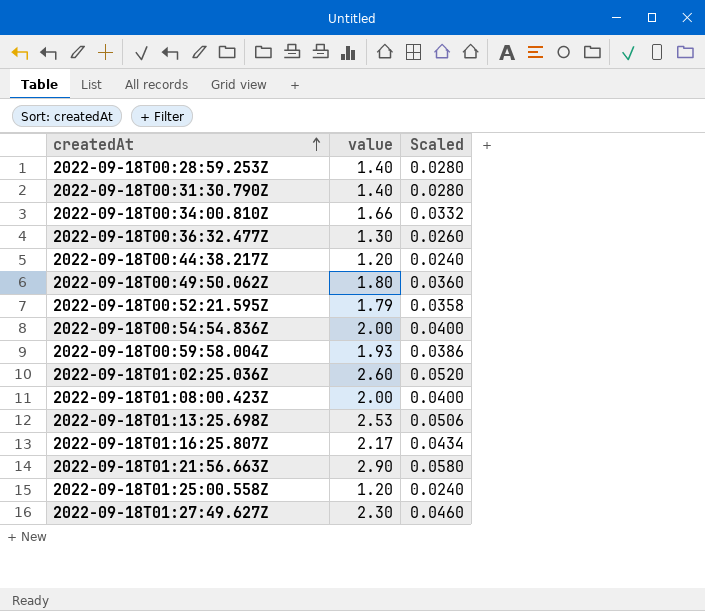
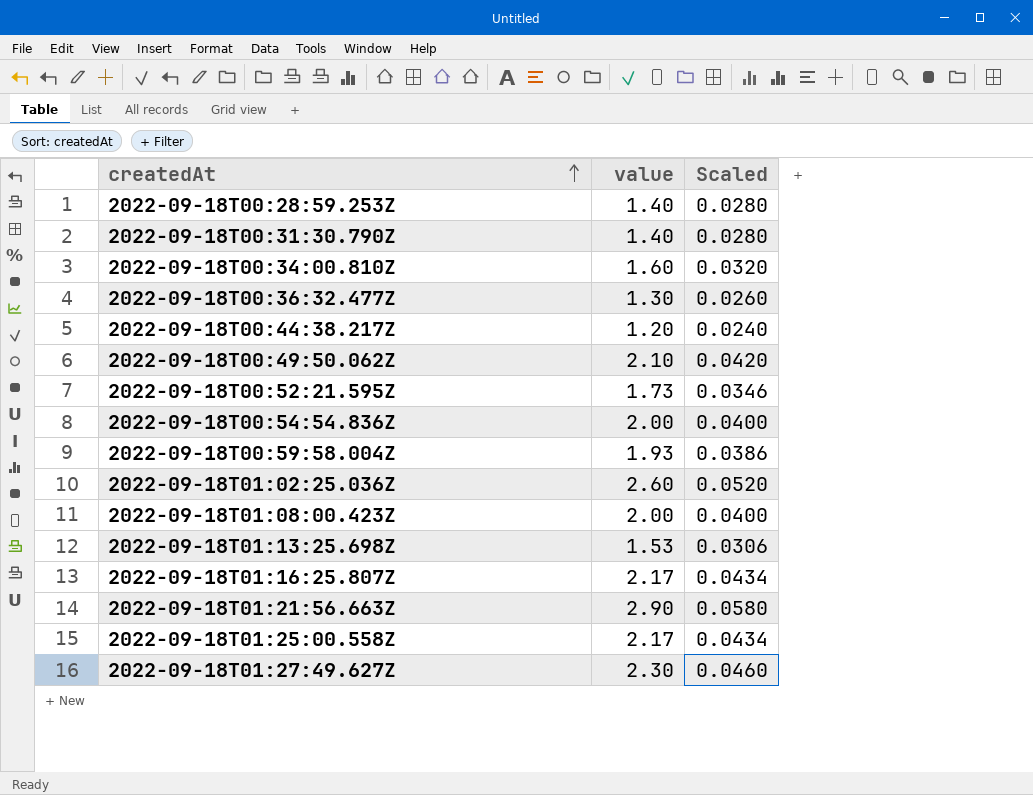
2022-09-18T00:34:00.810Z | value: 1.66 -> 1.60
2022-09-18T00:34:00.810Z | Scaled: 0.0332 -> 0.0320
2022-09-18T00:49:50.062Z | value: 1.80 -> 2.10
2022-09-18T00:49:50.062Z | Scaled: 0.0360 -> 0.0420
2022-09-18T00:52:21.595Z | value: 1.79 -> 1.73
2022-09-18T00:52:21.595Z | Scaled: 0.0358 -> 0.0346
2022-09-18T01:13:25.698Z | value: 2.53 -> 1.53
2022-09-18T01:13:25.698Z | Scaled: 0.0506 -> 0.0306
2022-09-18T01:25:00.558Z | value: 1.20 -> 2.17
2022-09-18T01:25:00.558Z | Scaled: 0.0240 -> 0.0434

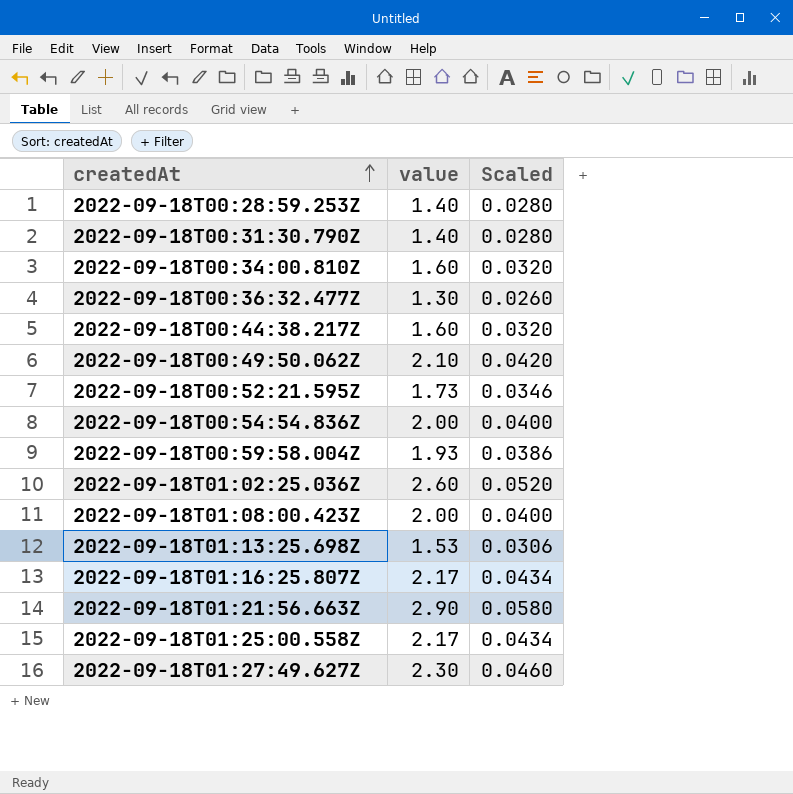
2022-09-18T00:44:38.217Z | value: 1.20 -> 1.60
2022-09-18T00:44:38.217Z | Scaled: 0.0240 -> 0.0320

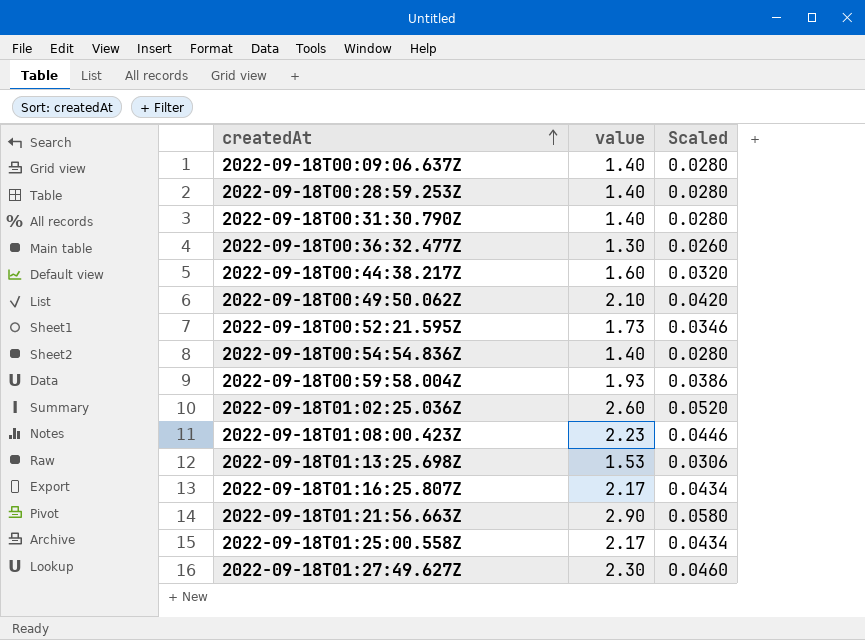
row 2022-09-18T00:34:00.810Z: 1.60 | 0.0320 -> none
row 2022-09-18T00:09:06.637Z: none -> 1.40 | 0.0280
2022-09-18T00:54:54.836Z | value: 2.00 -> 1.40
2022-09-18T00:54:54.836Z | Scaled: 0.0400 -> 0.0280
2022-09-18T01:08:00.423Z | value: 2.00 -> 2.23
2022-09-18T01:08:00.423Z | Scaled: 0.0400 -> 0.0446

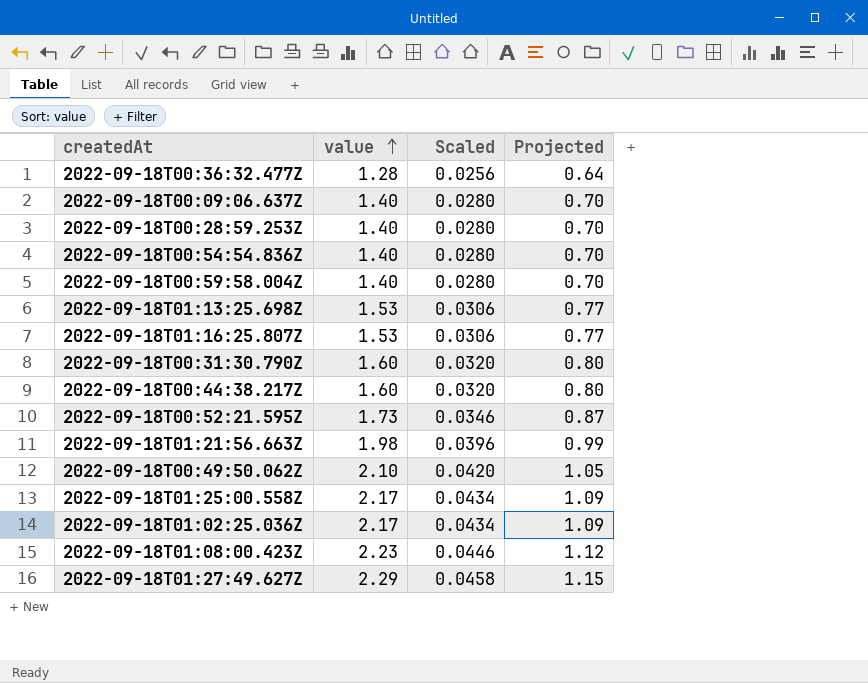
row order: createdAt ascending -> value ascending
column Projected | formula: none -> [value] * 0.5
2022-09-18T00:36:32.477Z | value: 1.30 -> 1.28
2022-09-18T00:36:32.477Z | Scaled: 0.0260 -> 0.0256
2022-09-18T00:59:58.004Z | value: 1.93 -> 1.40
2022-09-18T00:59:58.004Z | Scaled: 0.0386 -> 0.0280
2022-09-18T01:16:25.807Z | value: 2.17 -> 1.53
2022-09-18T01:16:25.807Z | Scaled: 0.0434 -> 0.0306
2022-09-18T00:31:30.790Z | value: 1.40 -> 1.60
2022-09-18T00:31:30.790Z | Scaled: 0.0280 -> 0.0320
2022-09-18T01:21:56.663Z | value: 2.90 -> 1.98
2022-09-18T01:21:56.663Z | Scaled: 0.0580 -> 0.0396
2022-09-18T01:02:25.036Z | value: 2.60 -> 2.17
2022-09-18T01:02:25.036Z | Scaled: 0.0520 -> 0.0434
2022-09-18T01:27:49.627Z | value: 2.30 -> 2.29
2022-09-18T01:27:49.627Z | Scaled: 0.0460 -> 0.0458

